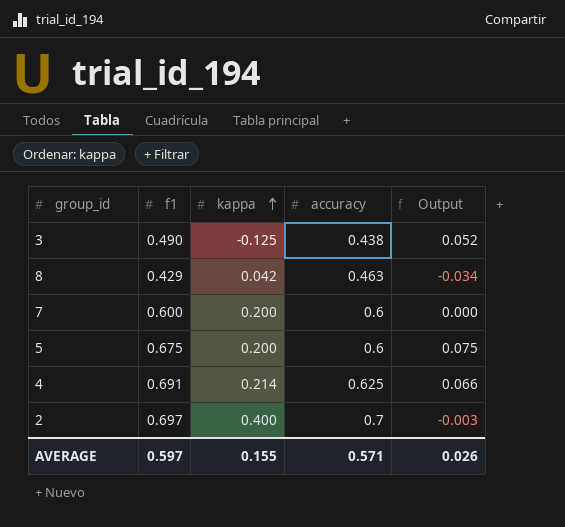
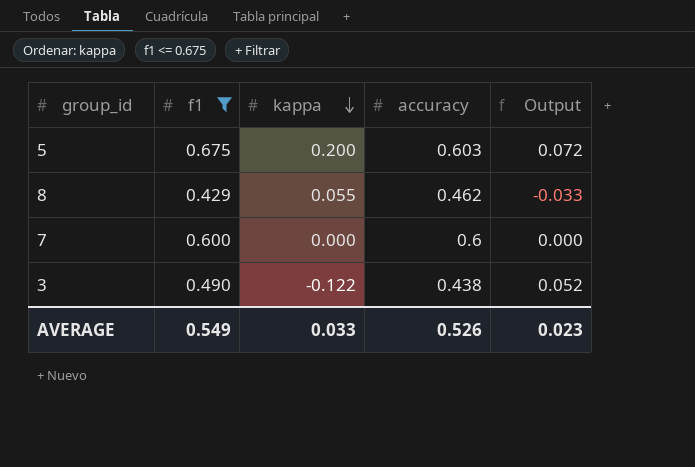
filter: none -> f1 <= 0.675
row order: kappa ascending -> kappa descending
5 | accuracy: 0.6 -> 0.603
5 | Output: 0.075 -> 0.072
8 | kappa: 0.042 -> 0.055
8 | accuracy: 0.463 -> 0.462
8 | Output: -0.034 -> -0.033
7 | kappa: 0.200 -> 0.000
3 | kappa: -0.125 -> -0.122
AVERAGE | f1: 0.597 -> 0.549
AVERAGE | kappa: 0.155 -> 0.033
AVERAGE | accuracy: 0.571 -> 0.526
AVERAGE | Output: 0.026 -> 0.023

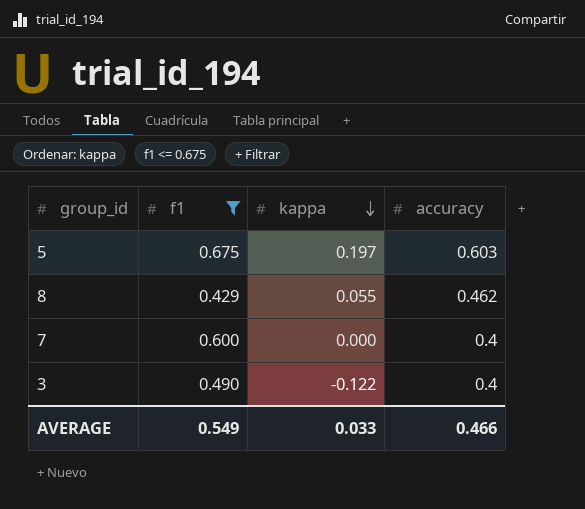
column Output | formula: [f1] - [accuracy] -> none
5 | kappa: 0.200 -> 0.197
7 | accuracy: 0.6 -> 0.4
3 | accuracy: 0.438 -> 0.4
AVERAGE | accuracy: 0.526 -> 0.466

